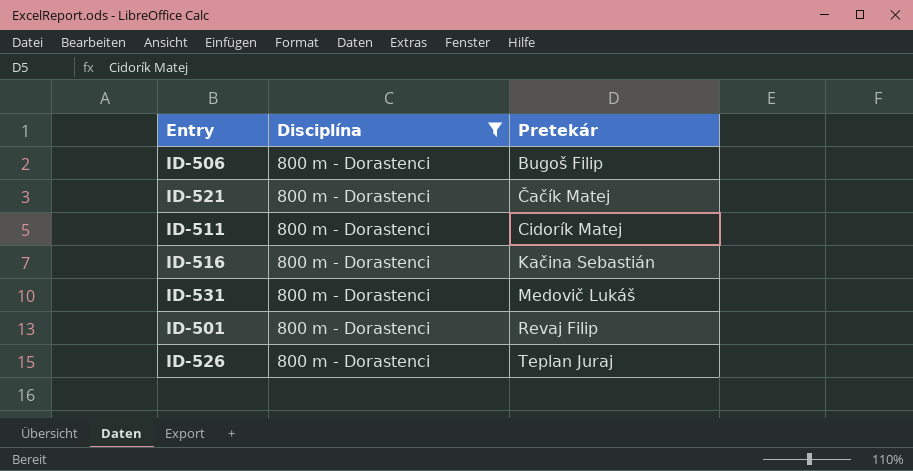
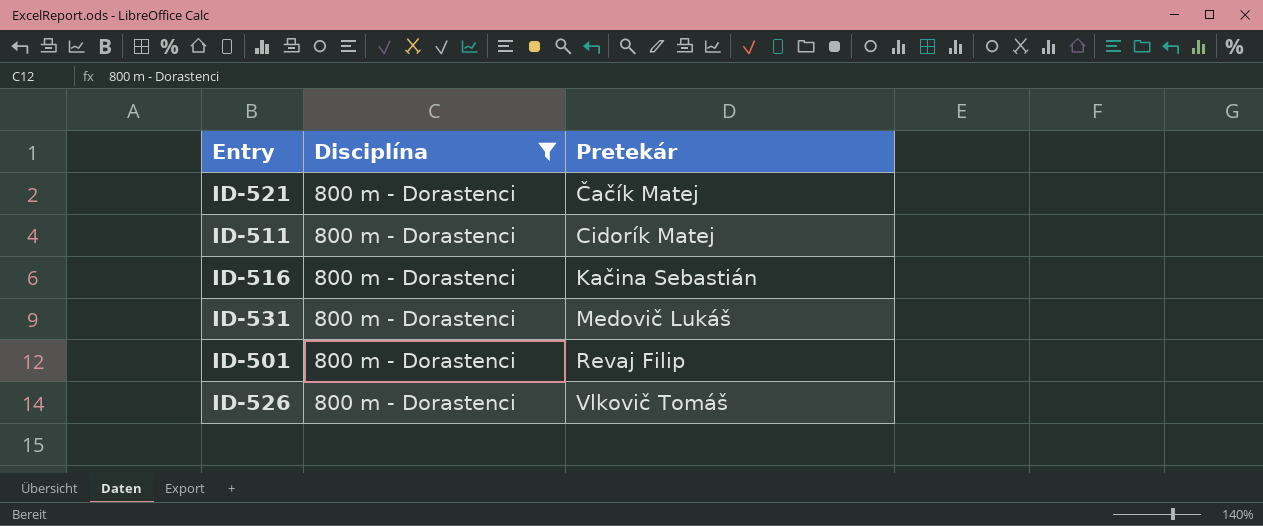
row ID-506: 800 m - Dorastenci | Bugoš Filip -> none
ID-526 | Pretekár: Teplan Juraj -> Vlkovič Tomáš

